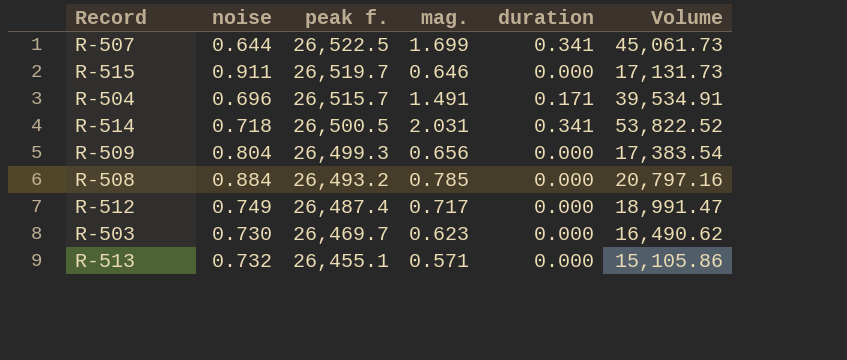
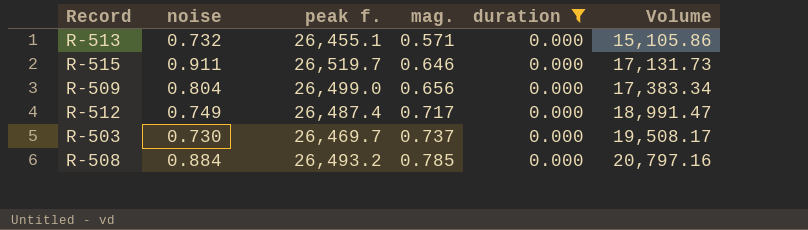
filter: none -> duration = 0.000
row order: peak f. descending -> mag. ascending
R-509 | peak f.: 26,499.3 -> 26,499.0
R-509 | Volume: 17,383.54 -> 17,383.34
R-503 | mag.: 0.623 -> 0.737
R-503 | Volume: 16,490.62 -> 19,508.17

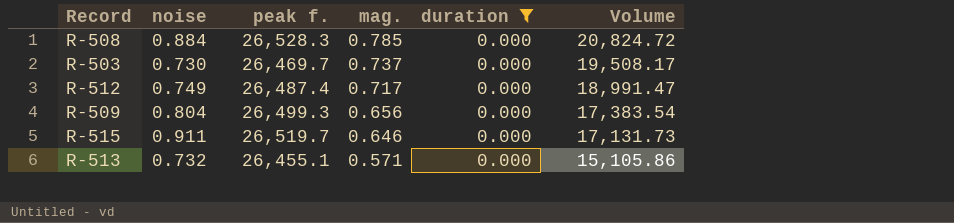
row order: mag. ascending -> mag. descending
R-508 | peak f.: 26,493.2 -> 26,528.3
R-508 | Volume: 20,797.16 -> 20,824.72
R-509 | peak f.: 26,499.0 -> 26,499.3
R-509 | Volume: 17,383.34 -> 17,383.54

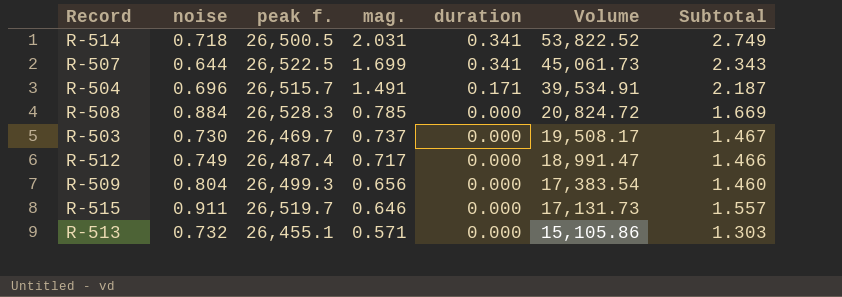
filter: duration = 0.000 -> none
column Subtotal | formula: none -> [noise] + [mag.]

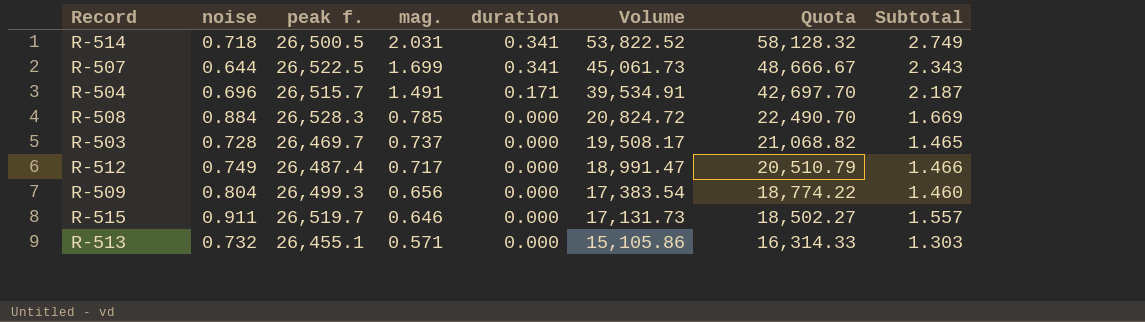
column Quota | formula: none -> [Volume] * 1.08
R-503 | noise: 0.730 -> 0.728
R-503 | Subtotal: 1.467 -> 1.465

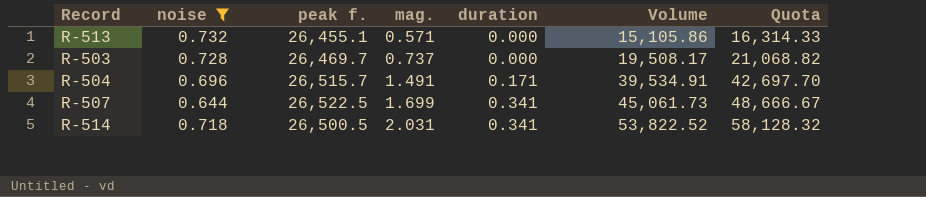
filter: none -> noise <= 0.732
row order: mag. descending -> mag. ascending
column Subtotal | formula: [noise] + [mag.] -> none

